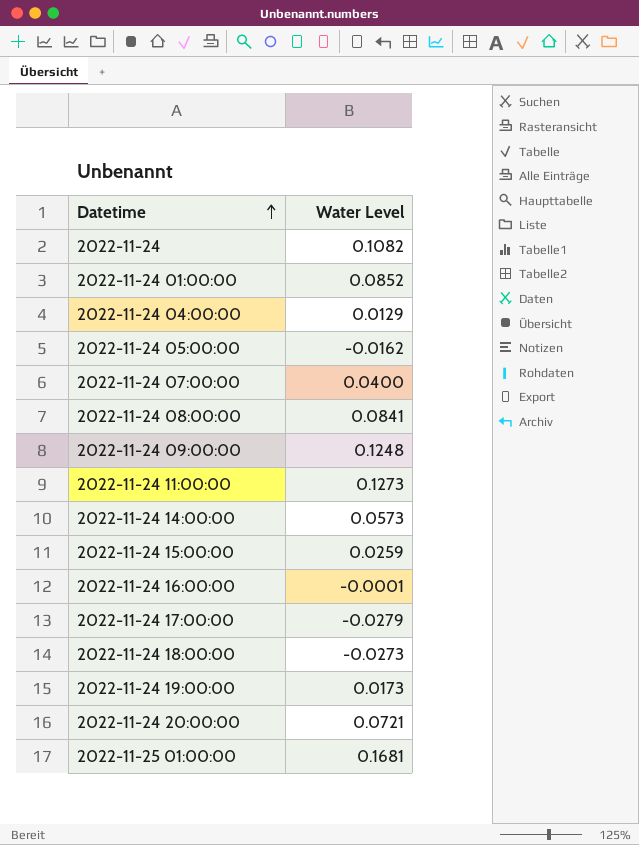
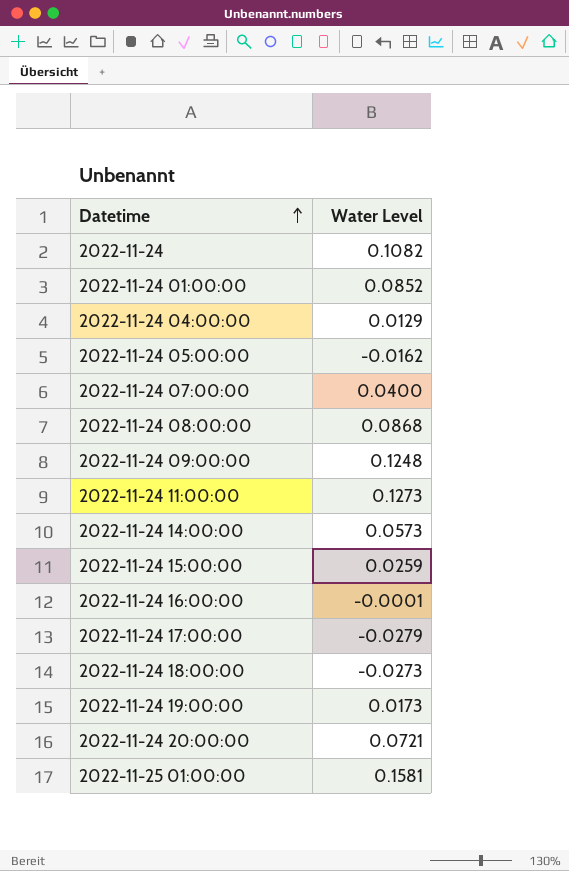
2022-11-24 08:00:00 | Water Level: 0.0841 -> 0.0868
2022-11-25 01:00:00 | Water Level: 0.1681 -> 0.1581

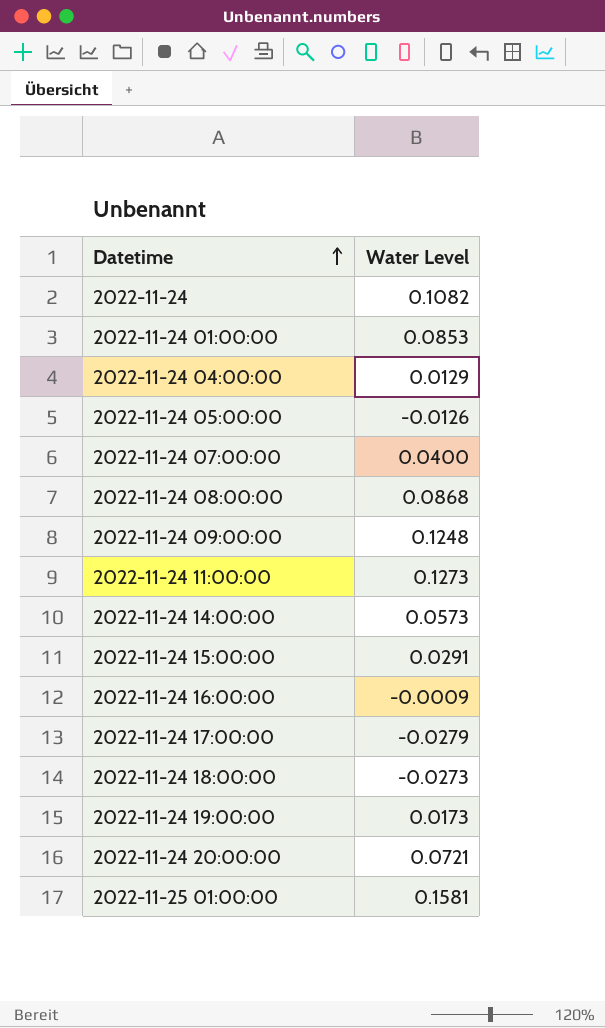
2022-11-24 01:00:00 | Water Level: 0.0852 -> 0.0853
2022-11-24 05:00:00 | Water Level: -0.0162 -> -0.0126
2022-11-24 15:00:00 | Water Level: 0.0259 -> 0.0291
2022-11-24 16:00:00 | Water Level: -0.0001 -> -0.0009

